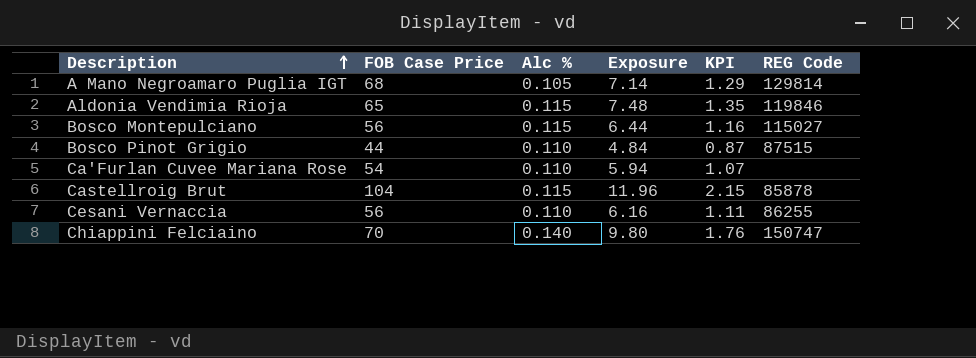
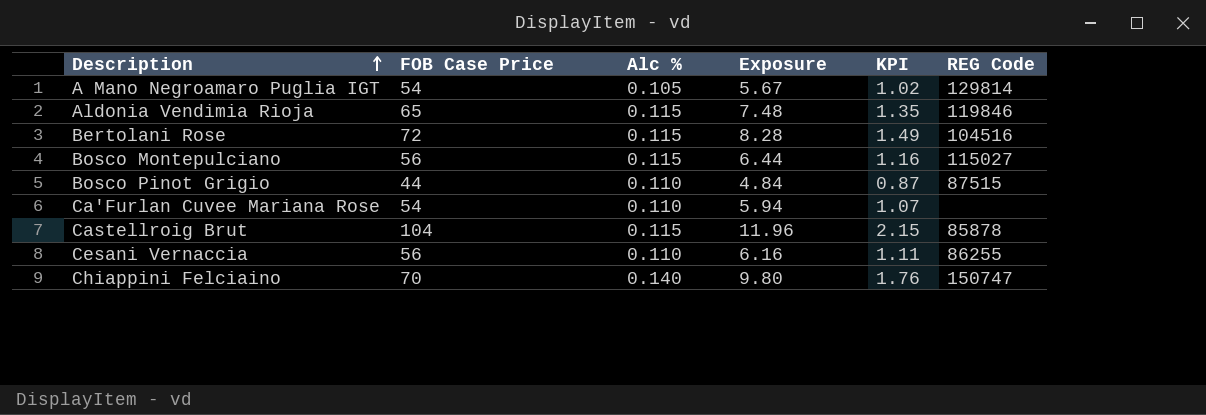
A Mano Negroamaro Puglia IGT | FOB Case Price: 68 -> 54
A Mano Negroamaro Puglia IGT | Exposure: 7.14 -> 5.67
A Mano Negroamaro Puglia IGT | KPI: 1.29 -> 1.02
row Bertolani Rose: none -> 72 | 0.115 | 8.28 | 1.49 | 104516

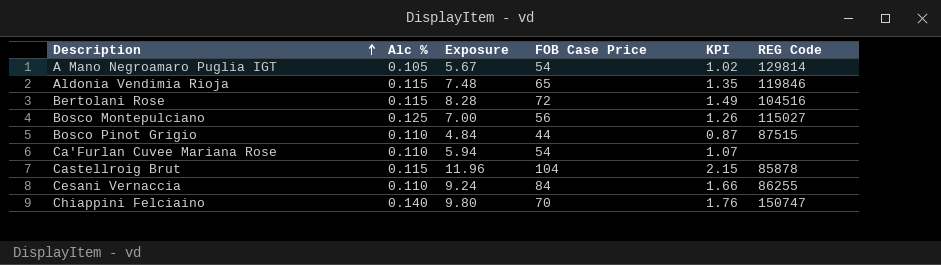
column FOB Case Price | position: 2 -> 4
Bosco Montepulciano | Alc %: 0.115 -> 0.125
Bosco Montepulciano | Exposure: 6.44 -> 7.00
Bosco Montepulciano | KPI: 1.16 -> 1.26
Cesani Vernaccia | Exposure: 6.16 -> 9.24
Cesani Vernaccia | FOB Case Price: 56 -> 84
Cesani Vernaccia | KPI: 1.11 -> 1.66

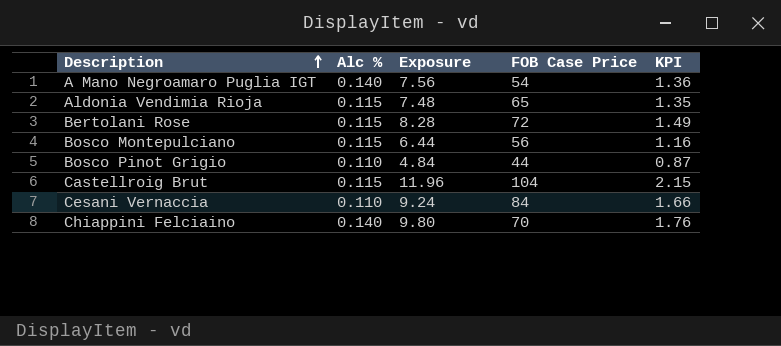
column REG Code | position: 6 -> none
row Ca'Furlan Cuvee Mariana Rose: 0.110 | 5.94 | 54 | 1.07 | none -> none
A Mano Negroamaro Puglia IGT | Alc %: 0.105 -> 0.140
A Mano Negroamaro Puglia IGT | Exposure: 5.67 -> 7.56
A Mano Negroamaro Puglia IGT | KPI: 1.02 -> 1.36
Bosco Montepulciano | Alc %: 0.125 -> 0.115
Bosco Montepulciano | Exposure: 7.00 -> 6.44
Bosco Montepulciano | KPI: 1.26 -> 1.16

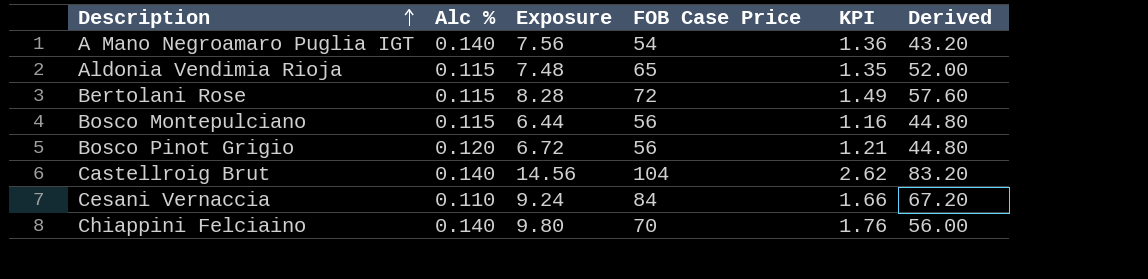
column Derived | formula: none -> [FOB Case Price] * 0.8
Bosco Pinot Grigio | Alc %: 0.110 -> 0.120
Bosco Pinot Grigio | Exposure: 4.84 -> 6.72
Bosco Pinot Grigio | FOB Case Price: 44 -> 56
Bosco Pinot Grigio | KPI: 0.87 -> 1.21
Castellroig Brut | Alc %: 0.115 -> 0.140
Castellroig Brut | Exposure: 11.96 -> 14.56
Castellroig Brut | KPI: 2.15 -> 2.62

